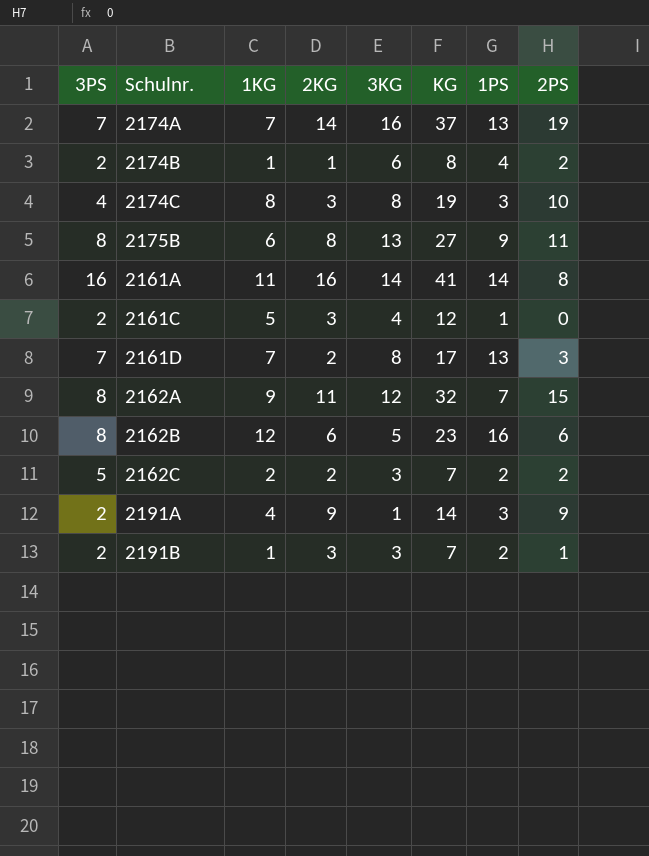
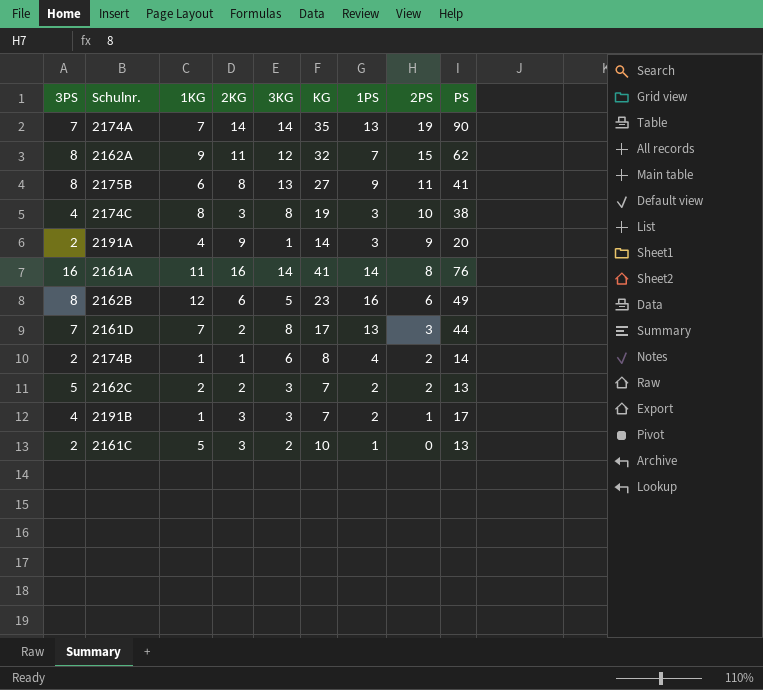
row order: none -> 2PS descending
column PS | position: none -> 9
2174A | 3KG: 16 -> 14
2174A | KG: 37 -> 35
2191B | 3PS: 2 -> 4
2161C | 3KG: 4 -> 2
2161C | KG: 12 -> 10

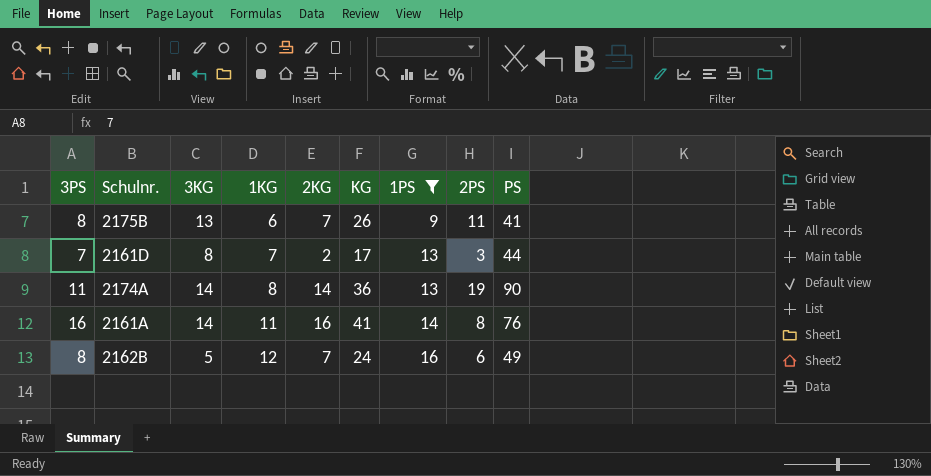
filter: none -> 1PS >= 9
row order: 2PS descending -> 1KG ascending
column 3KG | position: 5 -> 3
2175B | 2KG: 8 -> 7
2175B | KG: 27 -> 26
2174A | 3PS: 7 -> 11
2174A | 1KG: 7 -> 8
2174A | KG: 35 -> 36
2162B | 2KG: 6 -> 7
2162B | KG: 23 -> 24

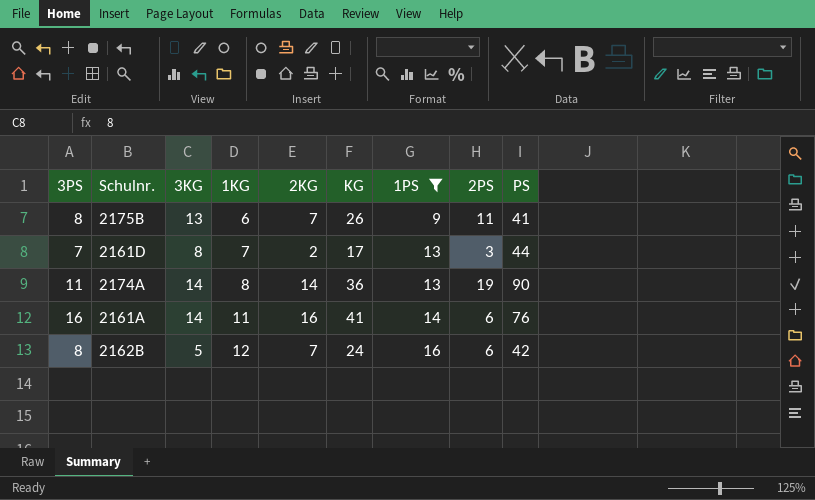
2161A | 2PS: 8 -> 6
2162B | PS: 49 -> 42

